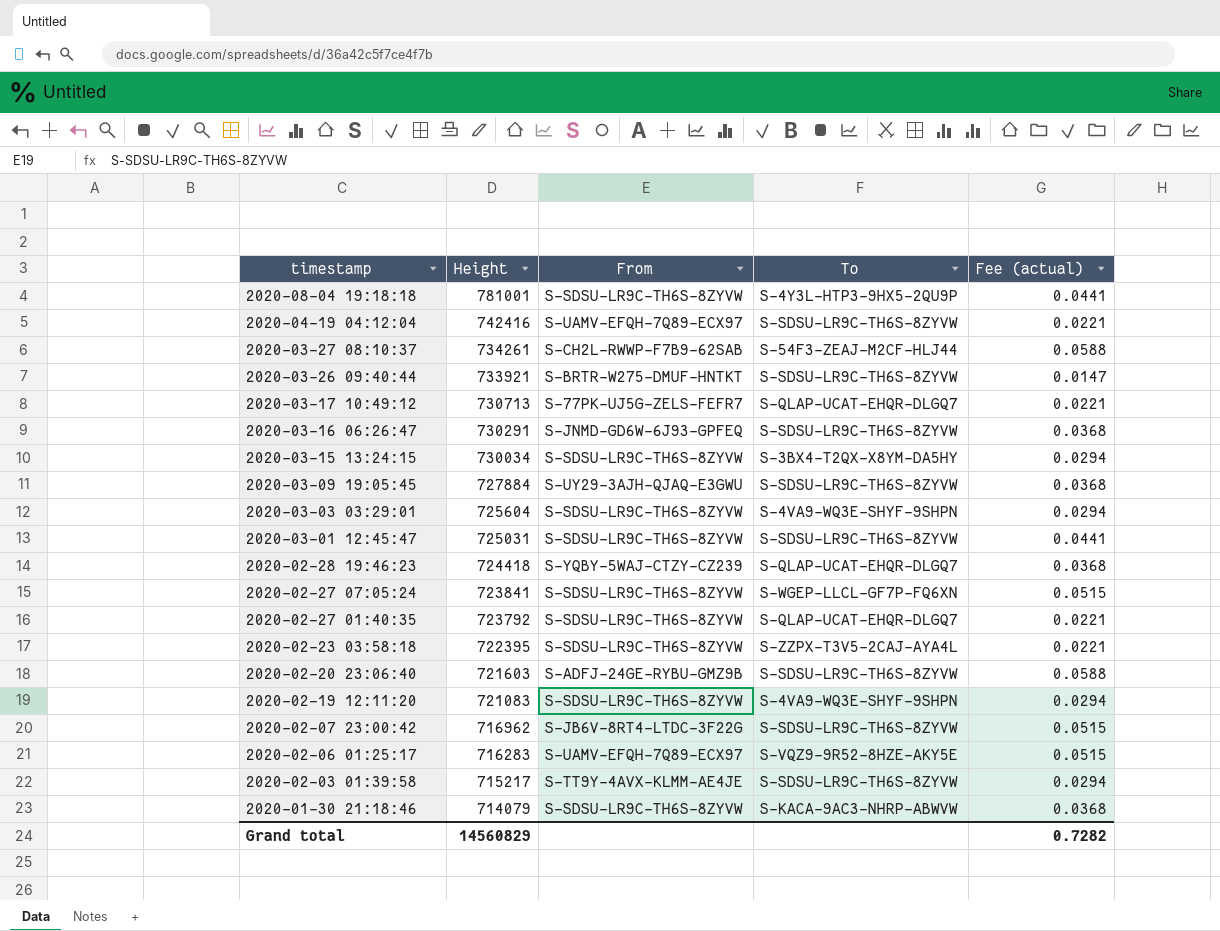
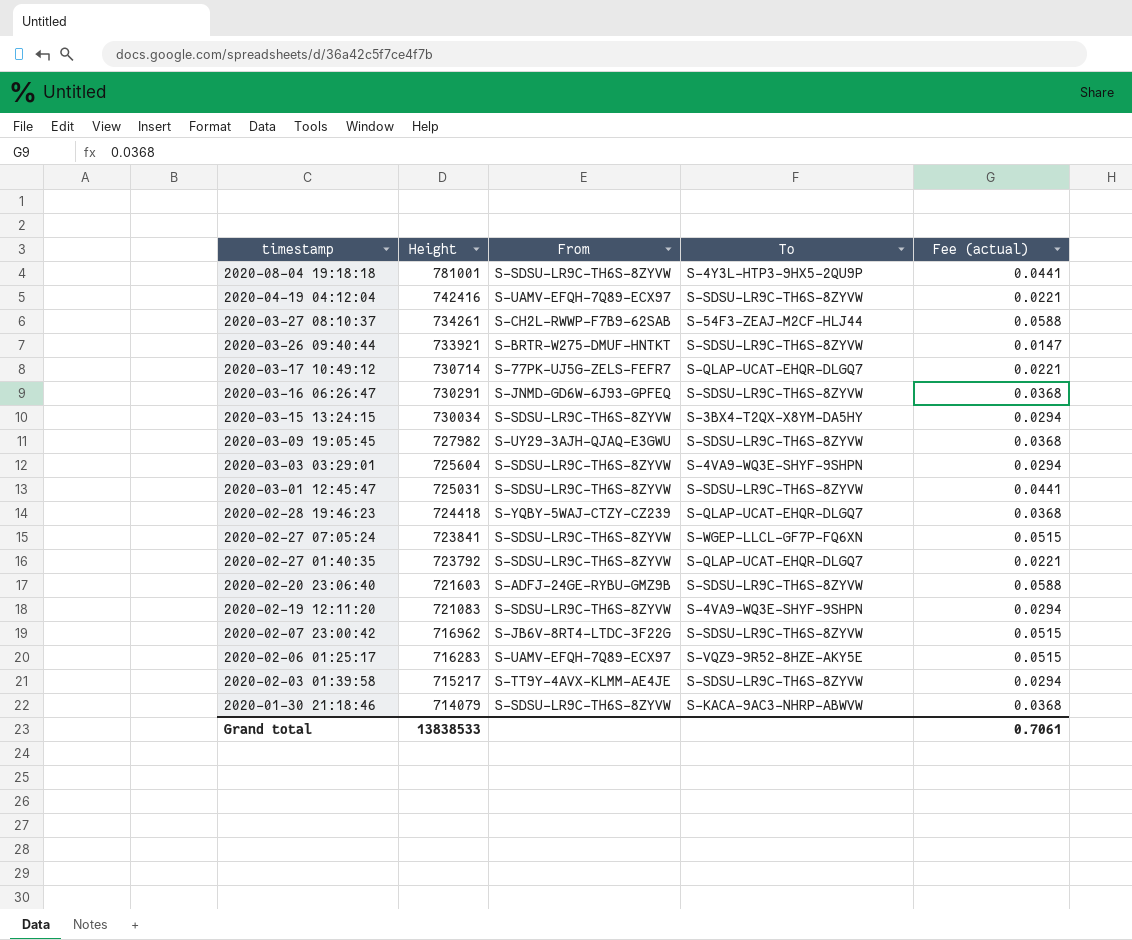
row 2020-02-23 03:58:18: 722395 | S-SDSU-LR9C-TH6S-8ZYVW | S-ZZPX-T3V5-2CAJ-AYA4L | 0.0221 -> none
2020-03-17 10:49:12 | Height: 730713 -> 730714
2020-03-09 19:05:45 | Height: 727884 -> 727982
Grand total | Height: 14560829 -> 13838533
Grand total | Fee (actual): 0.7282 -> 0.7061

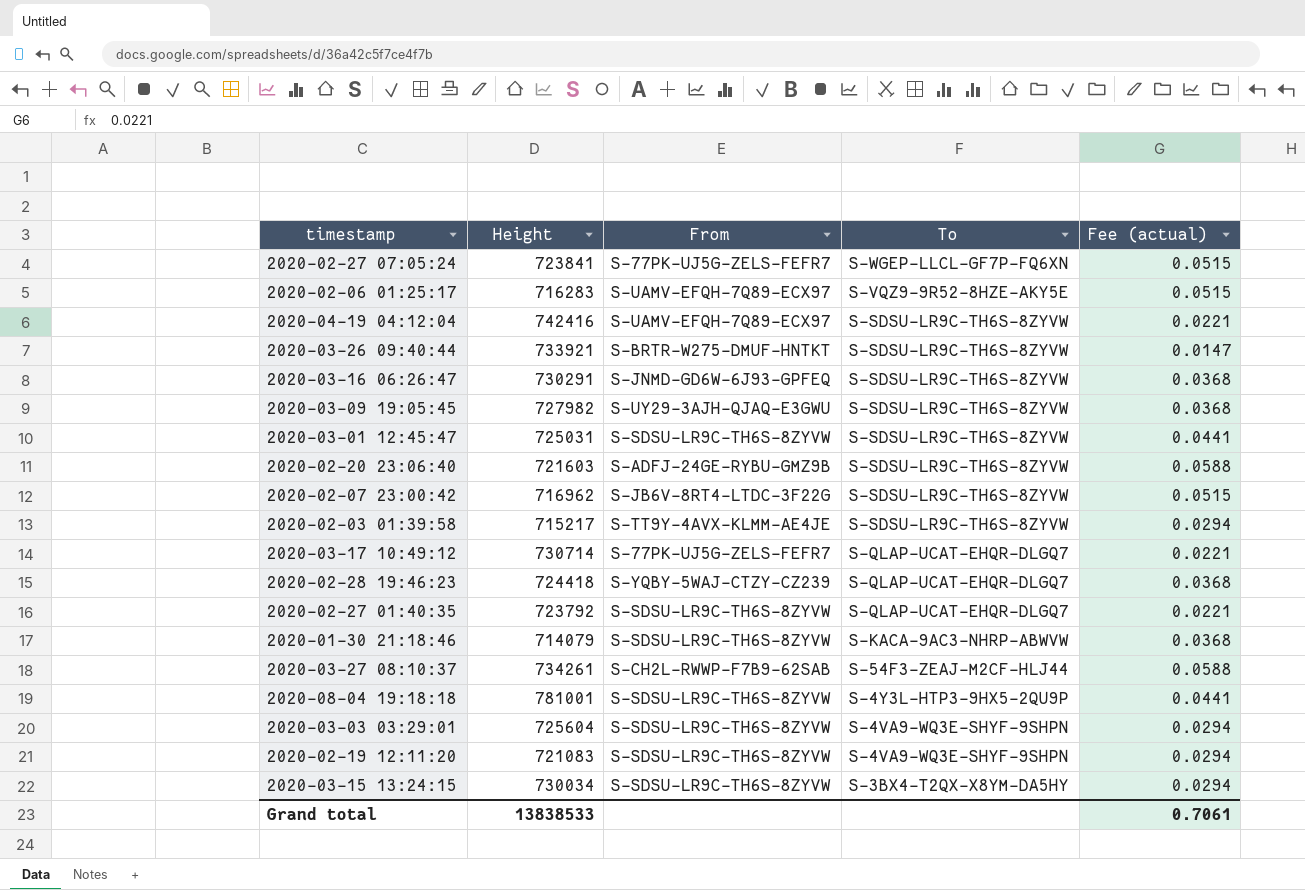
row order: timestamp descending -> To descending
2020-02-27 07:05:24 | From: S-SDSU-LR9C-TH6S-8ZYVW -> S-77PK-UJ5G-ZELS-FEFR7

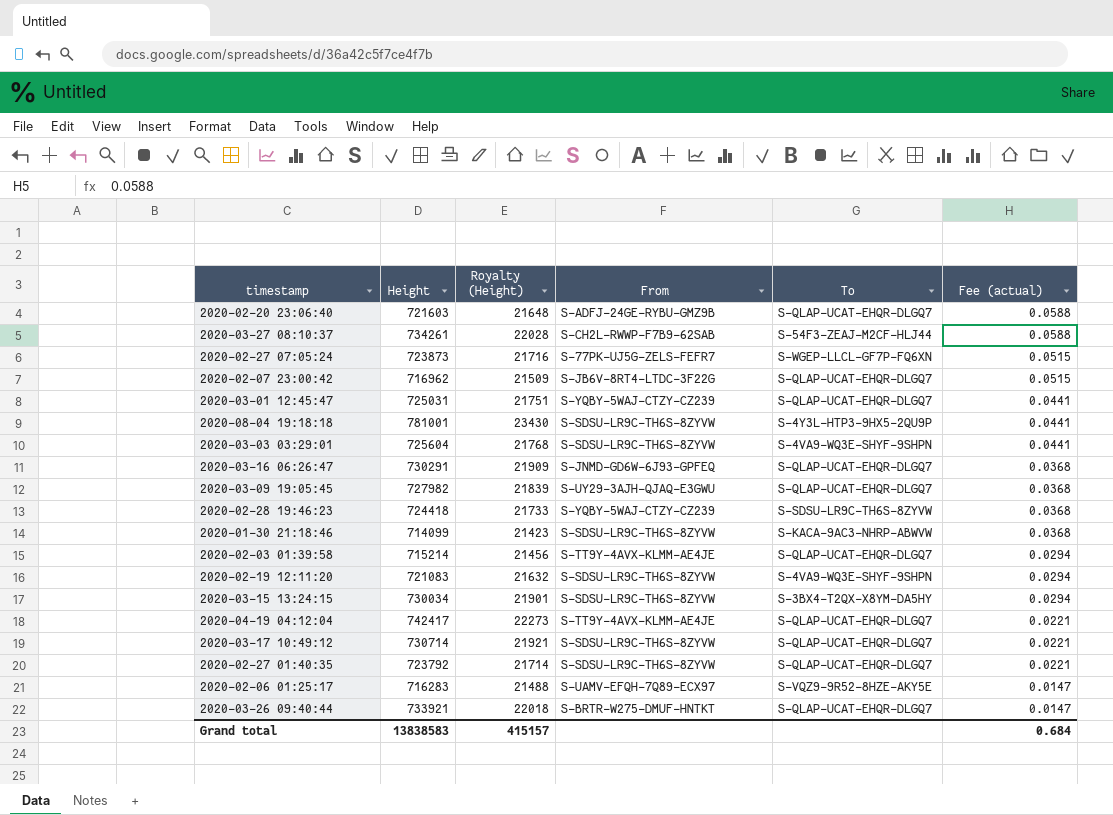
row order: To descending -> Fee (actual) descending
column Royalty (Height) | formula: none -> [Height] * 0.03
2020-02-20 23:06:40 | To: S-SDSU-LR9C-TH6S-8ZYVW -> S-QLAP-UCAT-EHQR-DLGQ7
2020-02-27 07:05:24 | Height: 723841 -> 723873
2020-02-07 23:00:42 | To: S-SDSU-LR9C-TH6S-8ZYVW -> S-QLAP-UCAT-EHQR-DLGQ7
2020-03-01 12:45:47 | From: S-SDSU-LR9C-TH6S-8ZYVW -> S-YQBY-5WAJ-CTZY-CZ239
2020-03-01 12:45:47 | To: S-SDSU-LR9C-TH6S-8ZYVW -> S-QLAP-UCAT-EHQR-DLGQ7
2020-03-03 03:29:01 | Fee (actual): 0.0294 -> 0.0441
2020-03-16 06:26:47 | To: S-SDSU-LR9C-TH6S-8ZYVW -> S-QLAP-UCAT-EHQR-DLGQ7
2020-03-09 19:05:45 | To: S-SDSU-LR9C-TH6S-8ZYVW -> S-QLAP-UCAT-EHQR-DLGQ7
2020-02-28 19:46:23 | To: S-QLAP-UCAT-EHQR-DLGQ7 -> S-SDSU-LR9C-TH6S-8ZYVW
2020-01-30 21:18:46 | Height: 714079 -> 714099
2020-02-03 01:39:58 | Height: 715217 -> 715214
2020-02-03 01:39:58 | To: S-SDSU-LR9C-TH6S-8ZYVW -> S-QLAP-UCAT-EHQR-DLGQ7
2020-04-19 04:12:04 | Height: 742416 -> 742417
2020-04-19 04:12:04 | From: S-UAMV-EFQH-7Q89-ECX97 -> S-TT9Y-4AVX-KLMM-AE4JE
2020-04-19 04:12:04 | To: S-SDSU-LR9C-TH6S-8ZYVW -> S-QLAP-UCAT-EHQR-DLGQ7
2020-03-17 10:49:12 | From: S-77PK-UJ5G-ZELS-FEFR7 -> S-SDSU-LR9C-TH6S-8ZYVW
2020-02-06 01:25:17 | Fee (actual): 0.0515 -> 0.0147
2020-03-26 09:40:44 | To: S-SDSU-LR9C-TH6S-8ZYVW -> S-QLAP-UCAT-EHQR-DLGQ7
Grand total | Height: 13838533 -> 13838583
Grand total | Fee (actual): 0.7061 -> 0.684

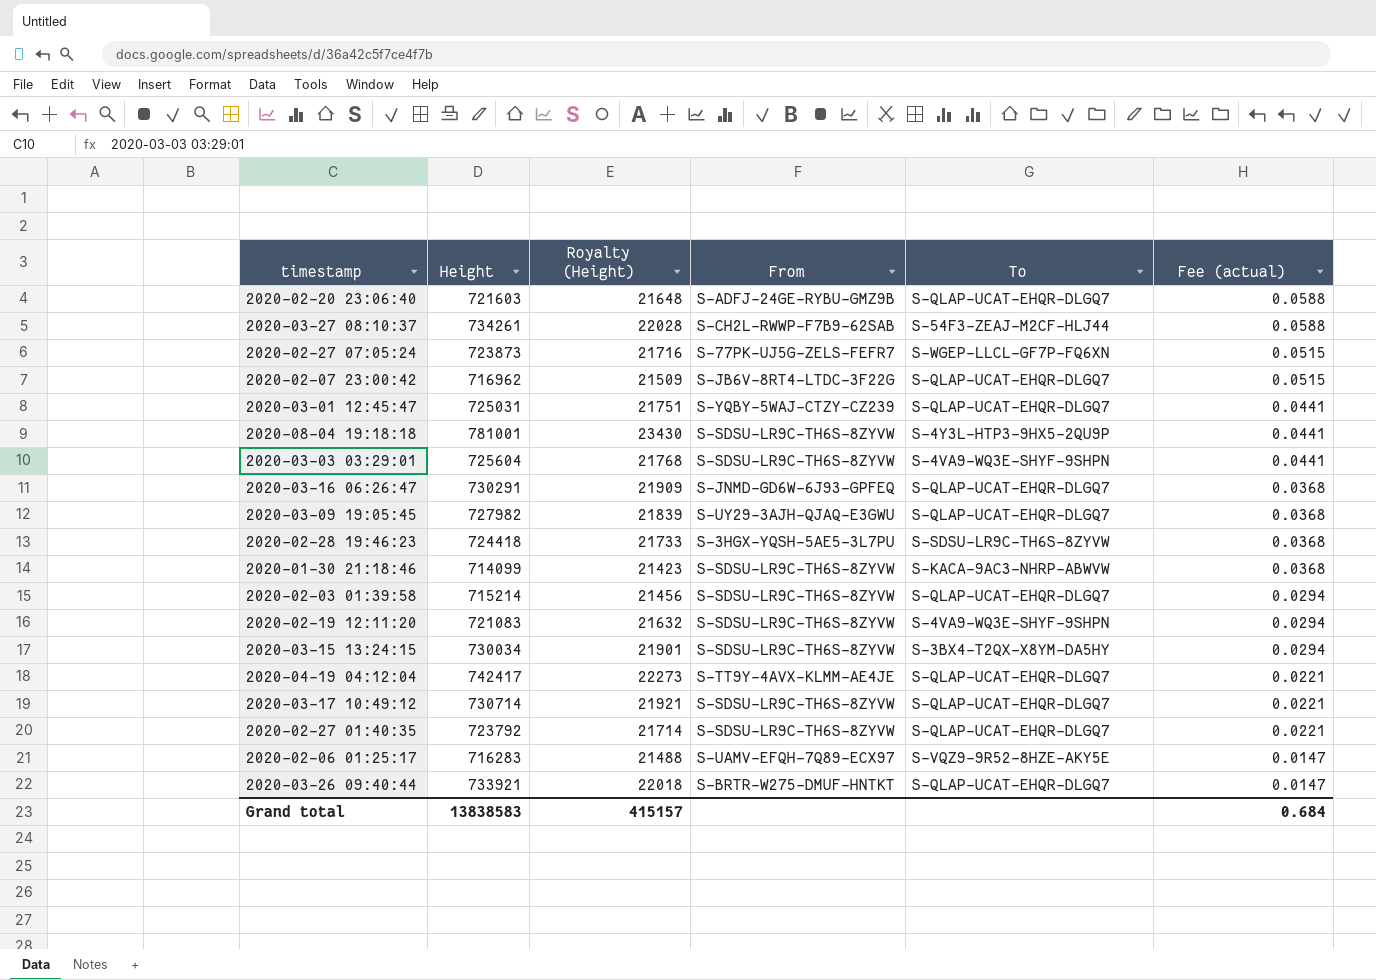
2020-02-28 19:46:23 | From: S-YQBY-5WAJ-CTZY-CZ239 -> S-3HGX-YQSH-5AE5-3L7PU
2020-02-03 01:39:58 | From: S-TT9Y-4AVX-KLMM-AE4JE -> S-SDSU-LR9C-TH6S-8ZYVW

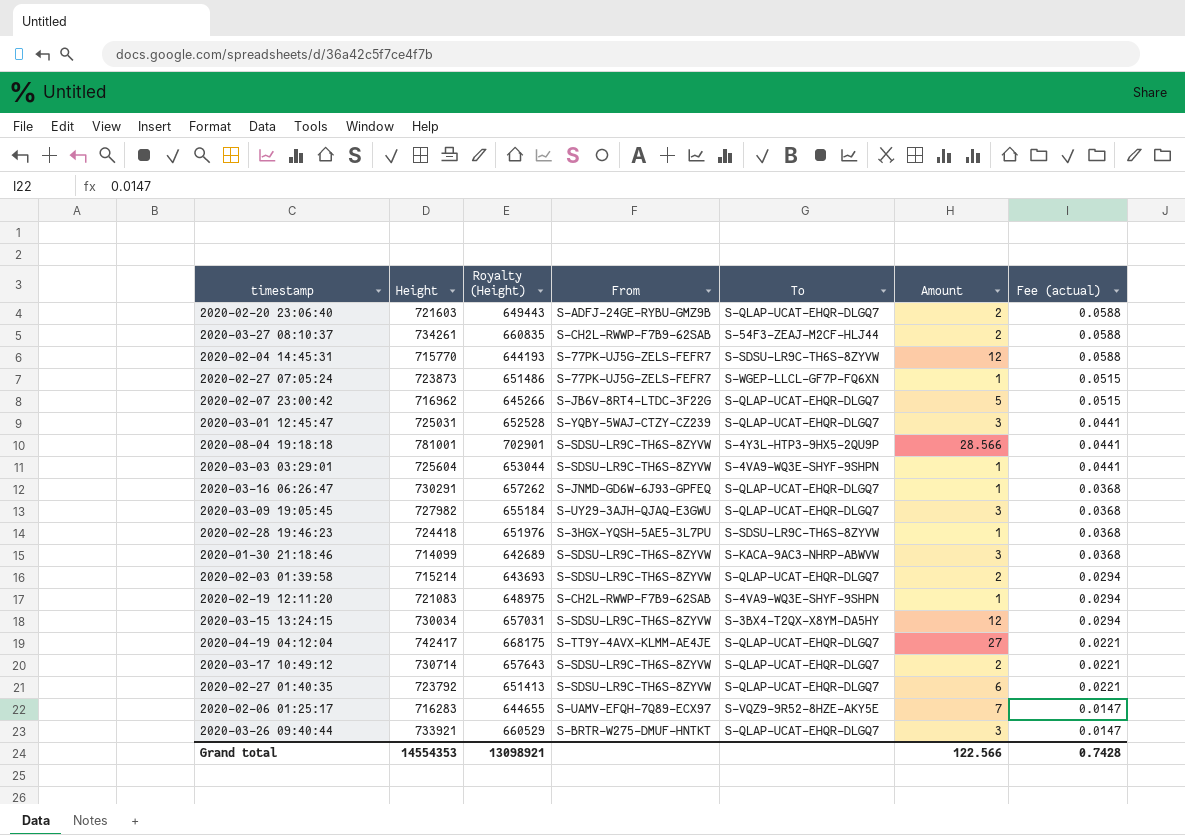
column Royalty (Height) | formula: [Height] * 0.03 -> [Height] * 0.9
column Amount | position: none -> 6
row 2020-02-04 14:45:31: none -> 715770 | 644193 | S-77PK-UJ5G-ZELS-FEFR7 | S-SDSU-LR9C-TH6S-8ZYVW | 12 | 0.0588
2020-02-19 12:11:20 | From: S-SDSU-LR9C-TH6S-8ZYVW -> S-CH2L-RWWP-F7B9-62SAB
Grand total | Height: 13838583 -> 14554353
Grand total | Royalty (Height): 415157 -> 13098921
Grand total | Fee (actual): 0.684 -> 0.7428

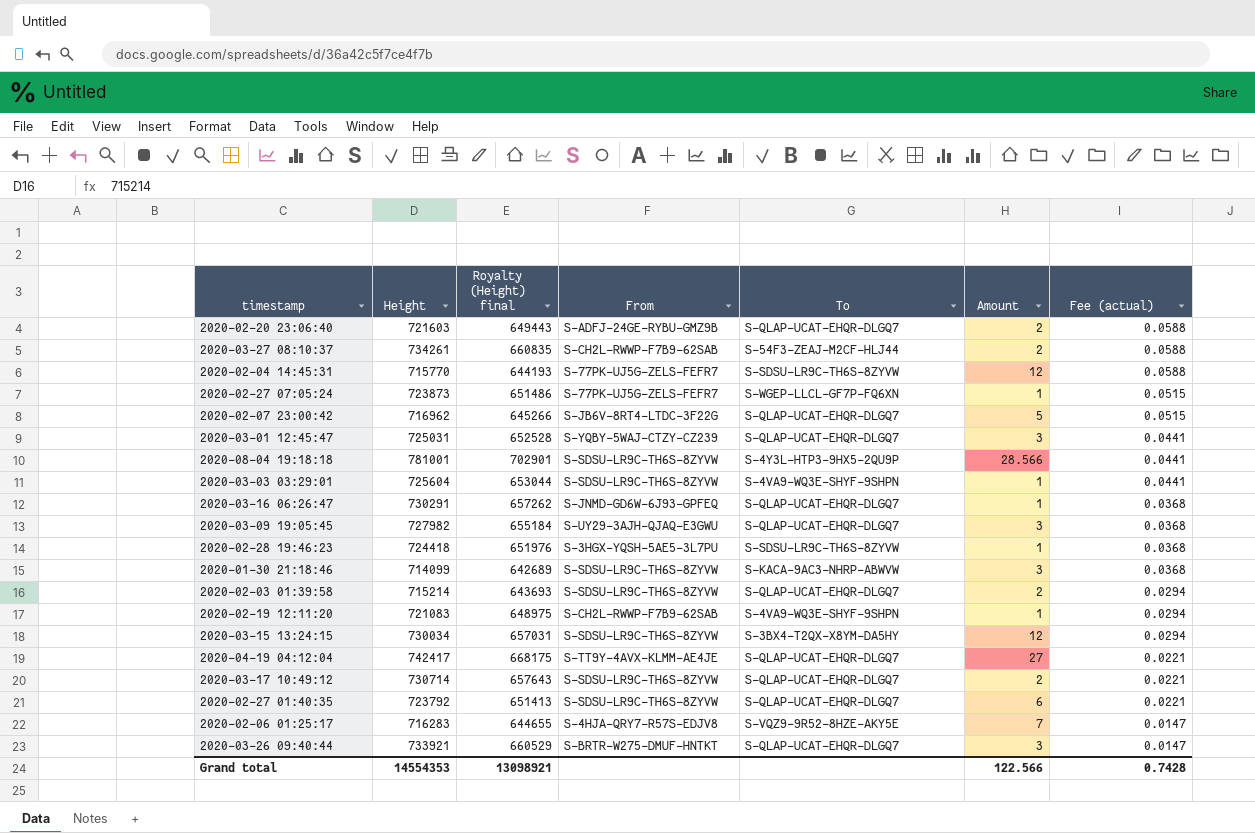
column name: Royalty (Height) -> Royalty (Height) final
2020-02-06 01:25:17 | From: S-UAMV-EFQH-7Q89-ECX97 -> S-4HJA-QRY7-R57S-EDJV8

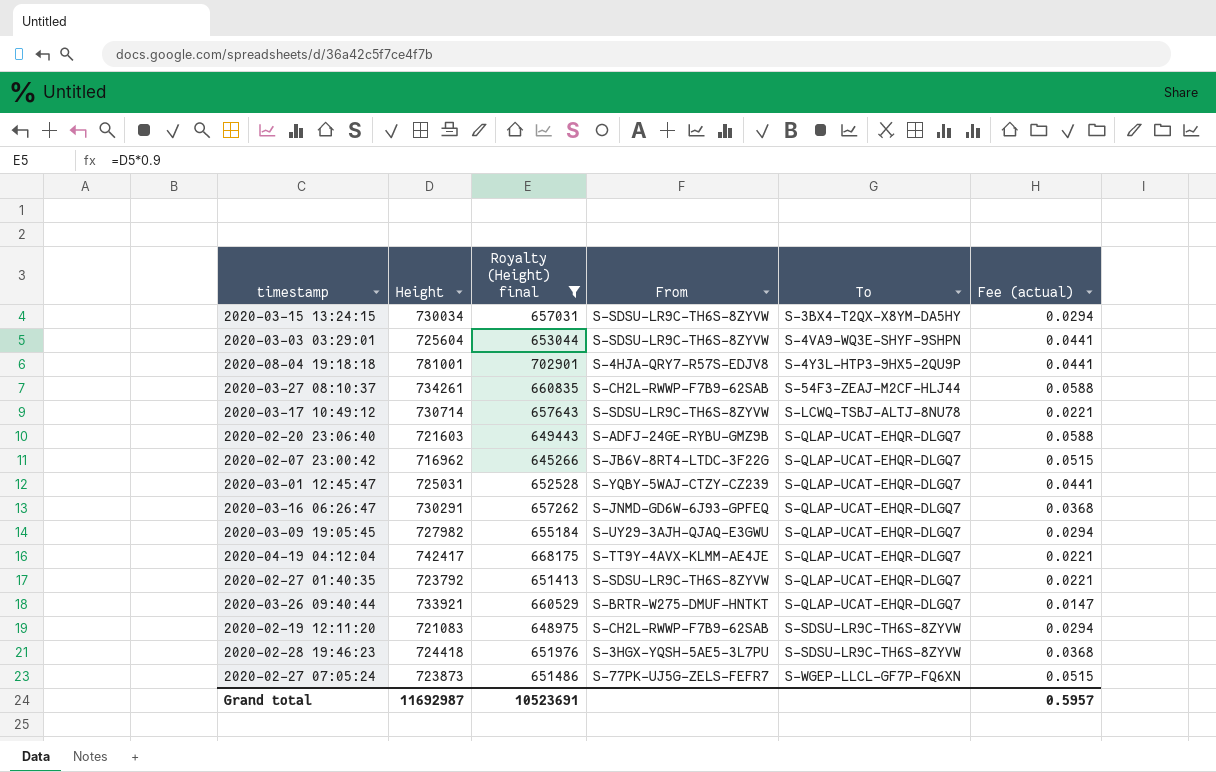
filter: none -> Royalty (Height) final >= 645266
row order: Fee (actual) descending -> To ascending
column Amount | position: 6 -> none
2020-08-04 19:18:18 | From: S-SDSU-LR9C-TH6S-8ZYVW -> S-4HJA-QRY7-R57S-EDJV8
2020-03-17 10:49:12 | To: S-QLAP-UCAT-EHQR-DLGQ7 -> S-LCWQ-TSBJ-ALTJ-8NU78
2020-03-09 19:05:45 | Fee (actual): 0.0368 -> 0.0294
2020-02-19 12:11:20 | To: S-4VA9-WQ3E-SHYF-9SHPN -> S-SDSU-LR9C-TH6S-8ZYVW
Grand total | Height: 14554353 -> 11692987
Grand total | Royalty (Height) final: 13098921 -> 10523691
Grand total | Fee (actual): 0.7428 -> 0.5957

